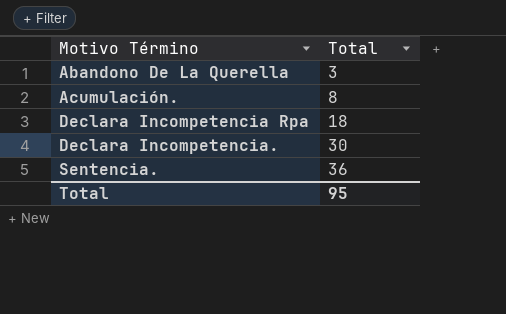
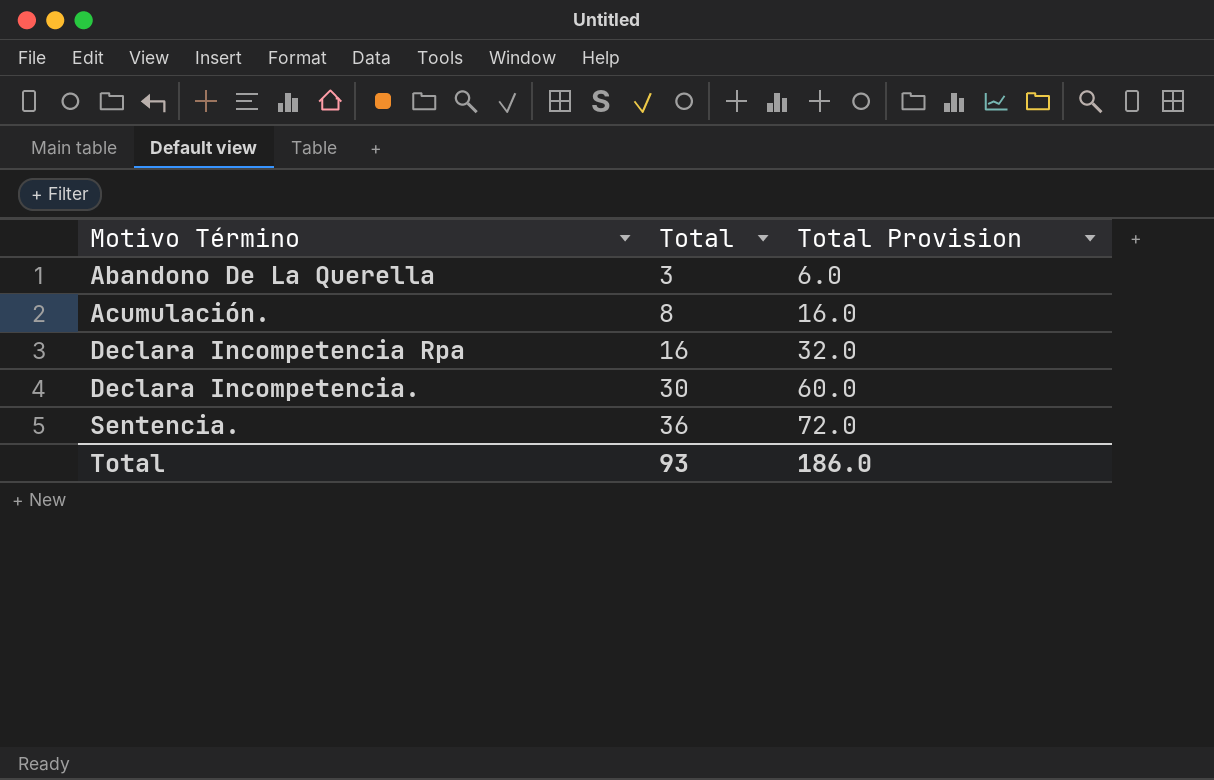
column Total Provision | formula: none -> [Total] * 2
Declara Incompetencia Rpa | Total: 18 -> 16
Total | Total: 95 -> 93

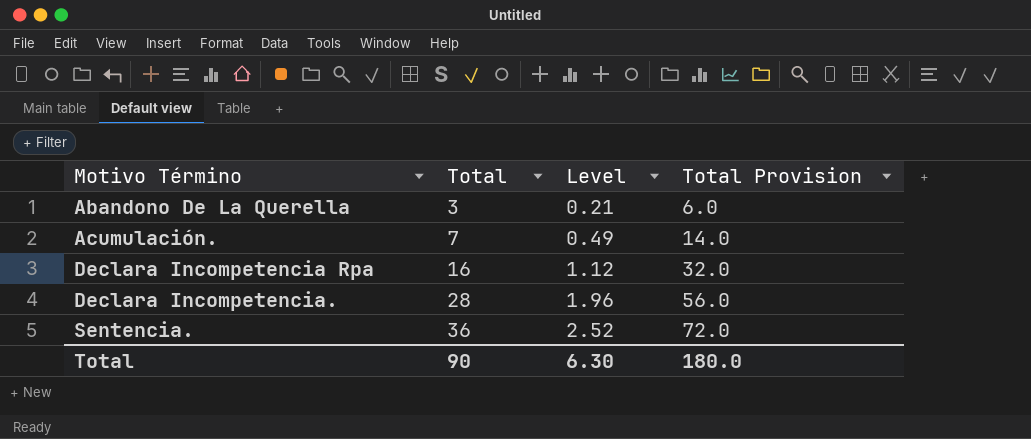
column Level | formula: none -> [Total] * 0.07
Acumulación. | Total: 8 -> 7
Acumulación. | Total Provision: 16.0 -> 14.0
Declara Incompetencia. | Total: 30 -> 28
Declara Incompetencia. | Total Provision: 60.0 -> 56.0
Total | Total: 93 -> 90
Total | Total Provision: 186.0 -> 180.0

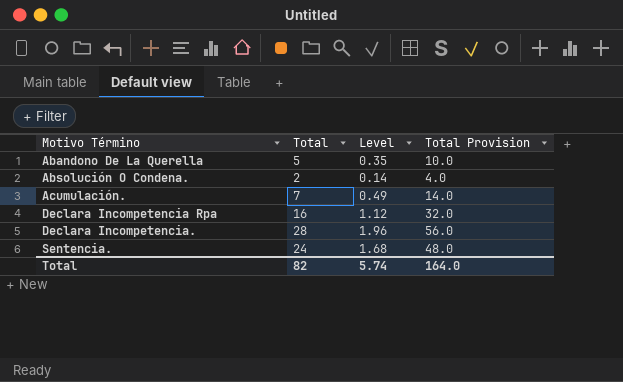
Abandono De La Querella | Total: 3 -> 5
Abandono De La Querella | Level: 0.21 -> 0.35
Abandono De La Querella | Total Provision: 6.0 -> 10.0
row Absolución O Condena.: none -> 2 | 0.14 | 4.0
Sentencia. | Total: 36 -> 24
Sentencia. | Level: 2.52 -> 1.68
Sentencia. | Total Provision: 72.0 -> 48.0
Total | Total: 90 -> 82
Total | Level: 6.30 -> 5.74
Total | Total Provision: 180.0 -> 164.0

